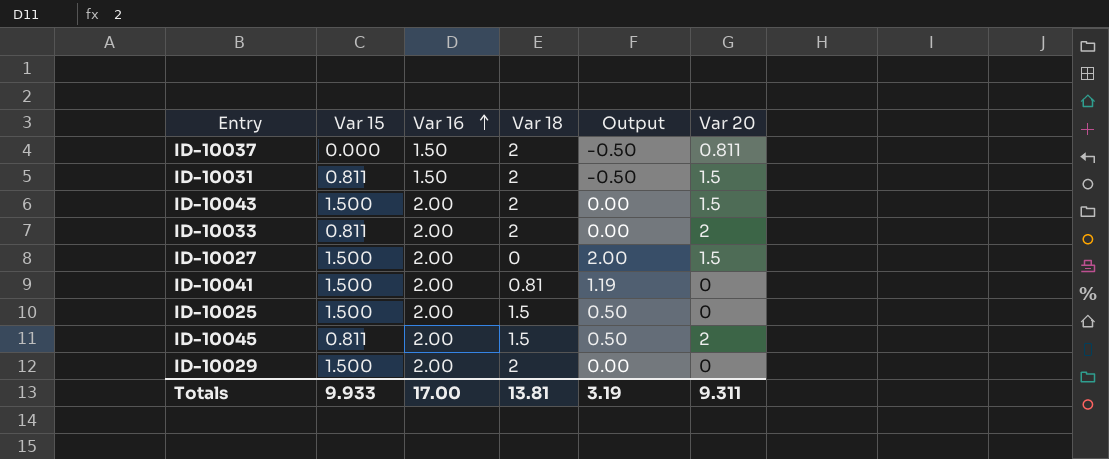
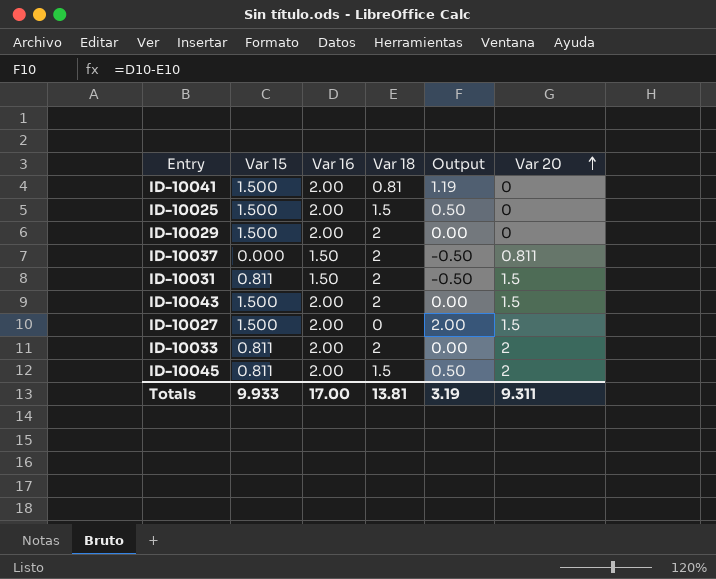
row order: Var 16 ascending -> Var 20 ascending

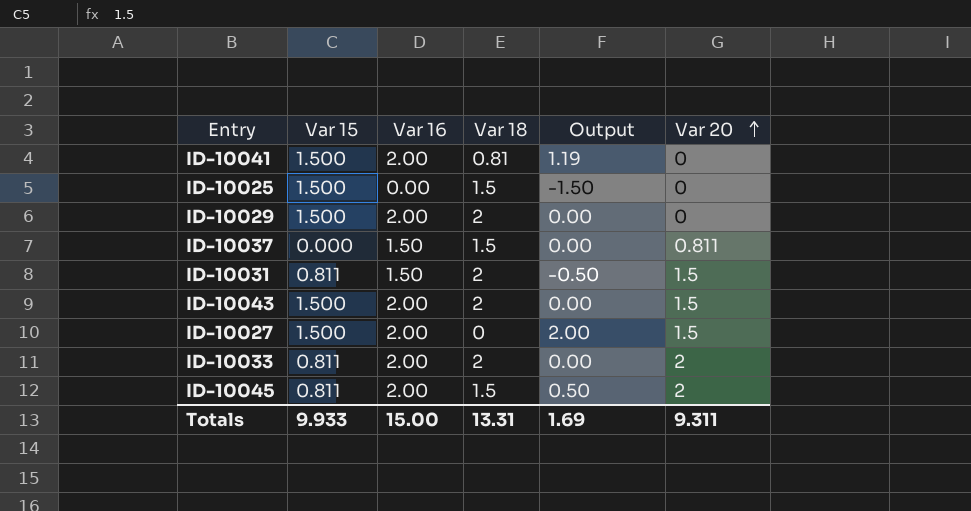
ID-10025 | Var 16: 2.00 -> 0.00
ID-10025 | Output: 0.50 -> -1.50
ID-10037 | Var 18: 2 -> 1.5
ID-10037 | Output: -0.50 -> 0.00
Totals | Var 16: 17.00 -> 15.00
Totals | Var 18: 13.81 -> 13.31
Totals | Output: 3.19 -> 1.69

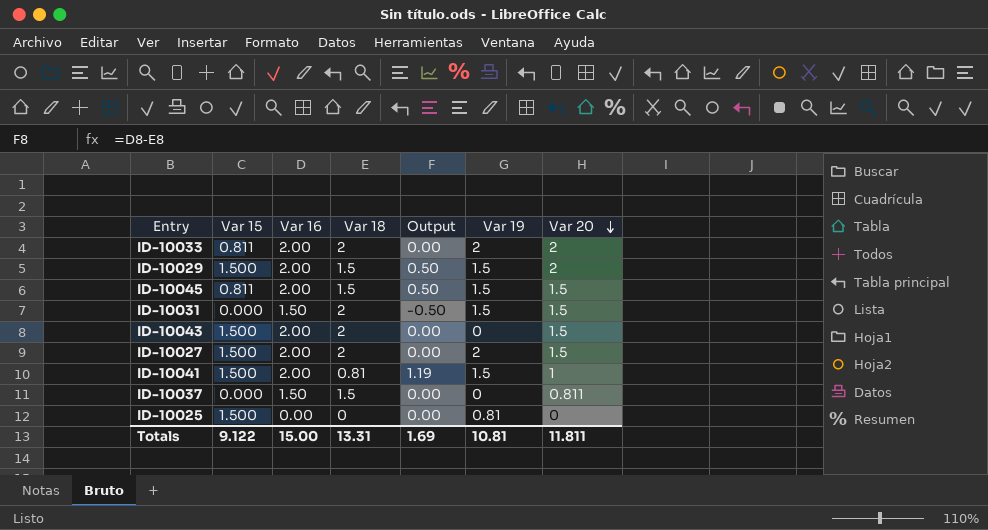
row order: Var 20 ascending -> Var 20 descending
column Var 19 | position: none -> 6
ID-10029 | Var 18: 2 -> 1.5
ID-10029 | Output: 0.00 -> 0.50
ID-10029 | Var 20: 0 -> 2
ID-10045 | Var 20: 2 -> 1.5
ID-10031 | Var 15: 0.811 -> 0.000
ID-10027 | Var 18: 0 -> 2
ID-10027 | Output: 2.00 -> 0.00
ID-10041 | Var 20: 0 -> 1
ID-10025 | Var 18: 1.5 -> 0
ID-10025 | Output: -1.50 -> 0.00
Totals | Var 15: 9.933 -> 9.122
Totals | Var 20: 9.311 -> 11.811

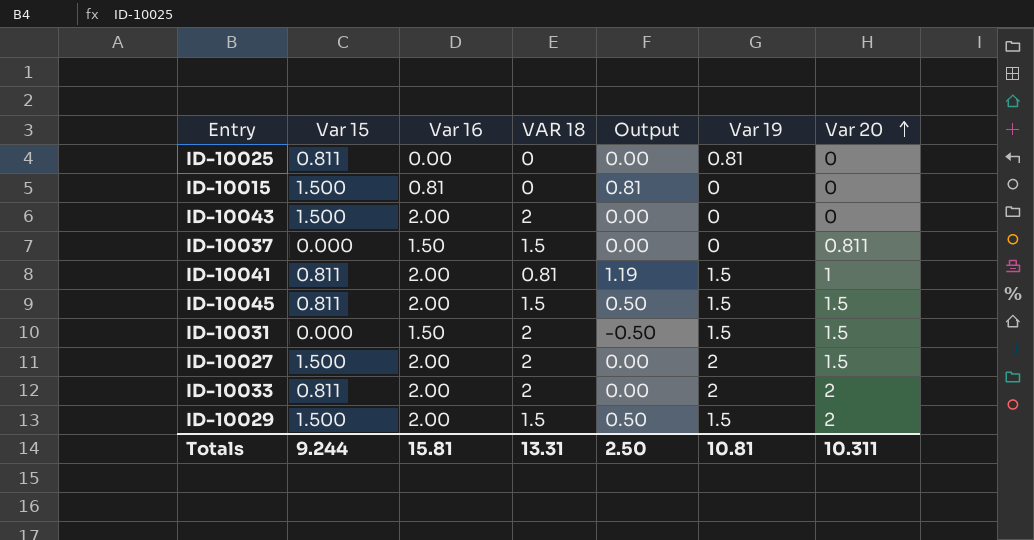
row order: Var 20 descending -> Var 20 ascending
column name: Var 18 -> VAR 18
ID-10025 | Var 15: 1.500 -> 0.811
row ID-10015: none -> 1.500 | 0.81 | 0 | 0.81 | 0 | 0
ID-10043 | Var 20: 1.5 -> 0
ID-10041 | Var 15: 1.500 -> 0.811
Totals | Var 15: 9.122 -> 9.244
Totals | Var 16: 15.00 -> 15.81
Totals | Output: 1.69 -> 2.50
Totals | Var 20: 11.811 -> 10.311

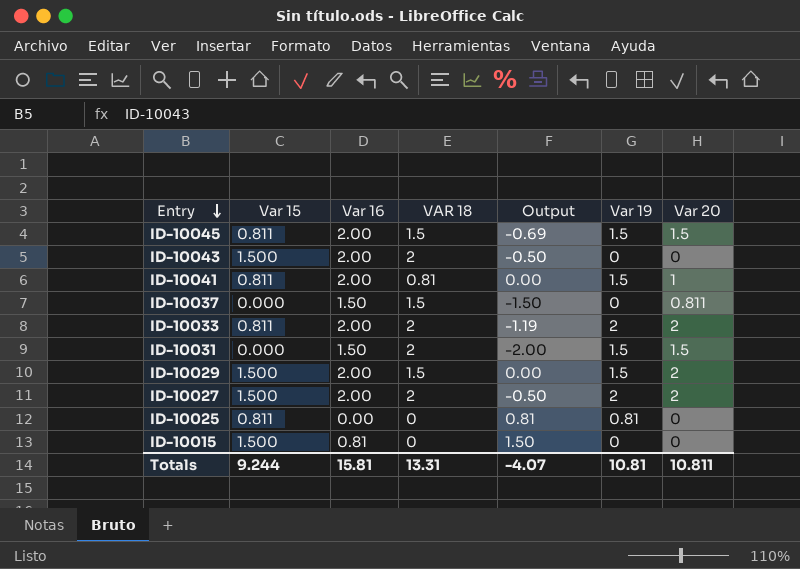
row order: Var 20 ascending -> Entry descending
column Output | formula: [Var 16] - [VAR 18] -> [Var 15] - [VAR 18]
ID-10027 | Var 20: 1.5 -> 2
Totals | Output: 2.50 -> -4.07
Totals | Var 20: 10.311 -> 10.811

